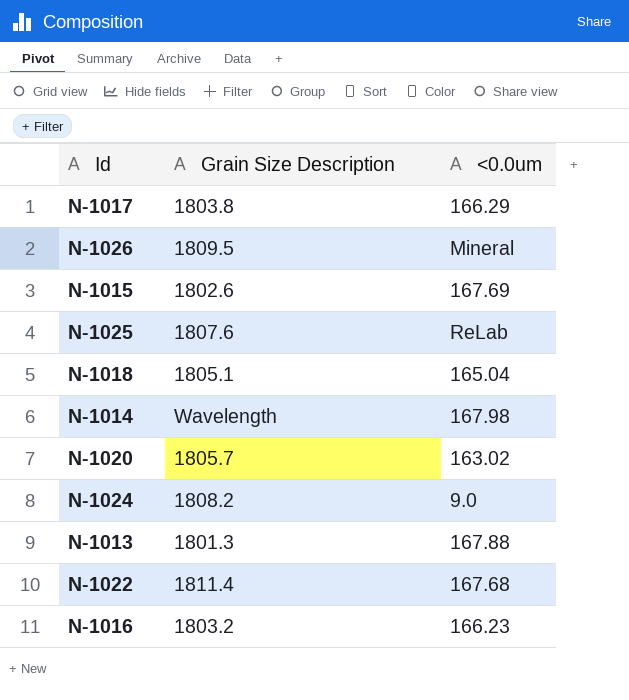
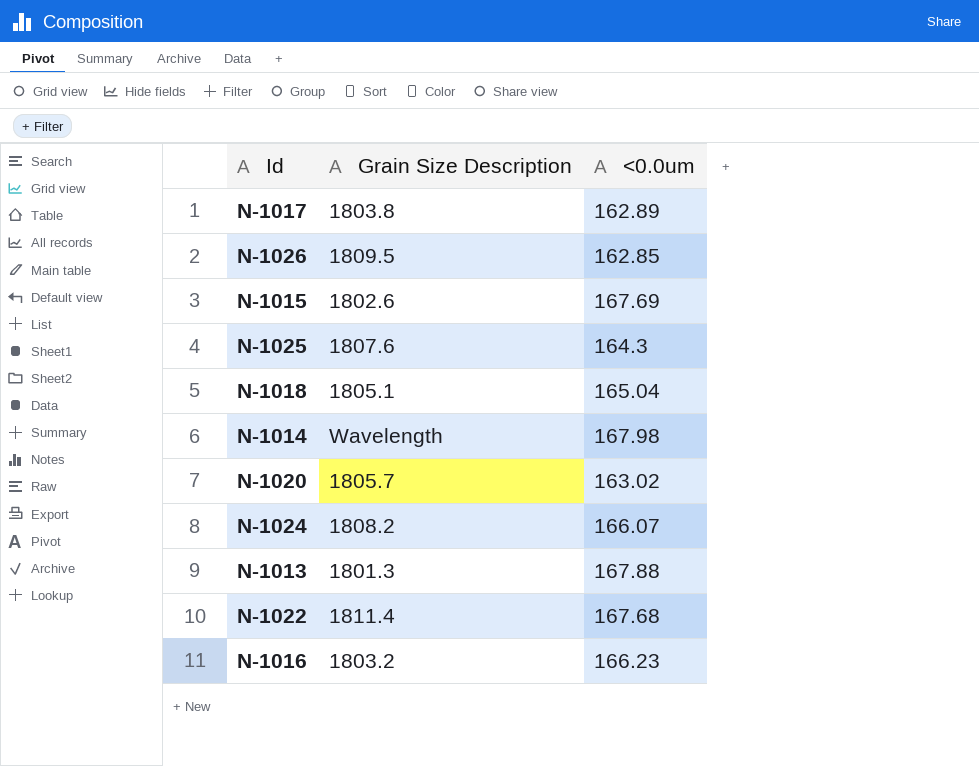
N-1017 | <0.0um: 166.29 -> 162.89
N-1026 | <0.0um: Mineral -> 162.85
N-1025 | <0.0um: ReLab -> 164.3
N-1024 | <0.0um: 9.0 -> 166.07

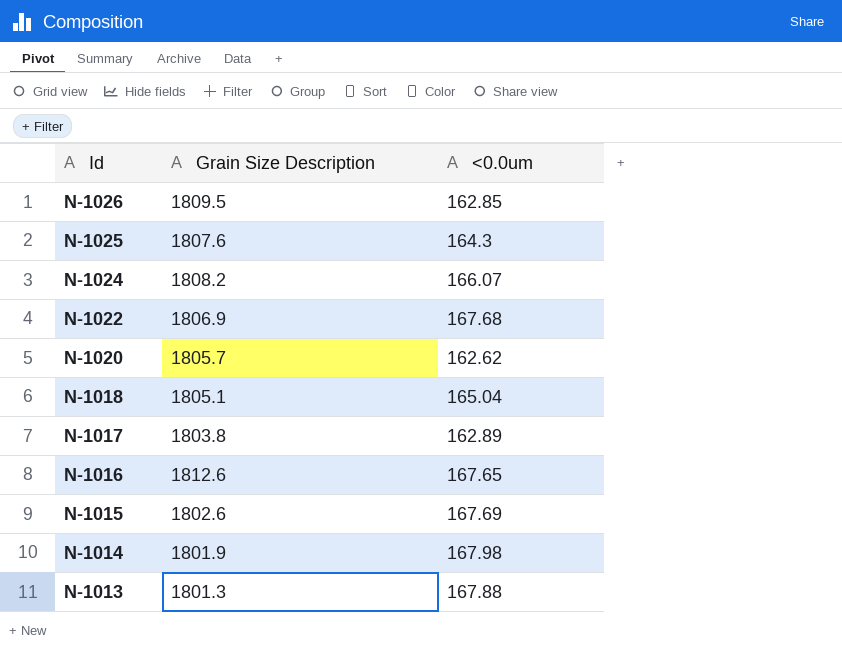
row order: none -> Id descending
N-1022 | Grain Size Description: 1811.4 -> 1806.9
N-1020 | <0.0um: 163.02 -> 162.62
N-1016 | Grain Size Description: 1803.2 -> 1812.6
N-1016 | <0.0um: 166.23 -> 167.65
N-1014 | Grain Size Description: Wavelength -> 1801.9

